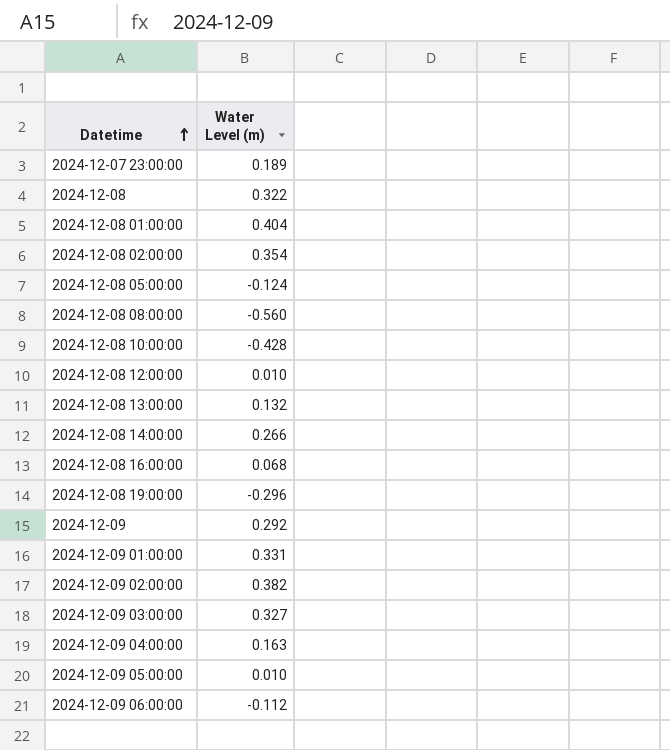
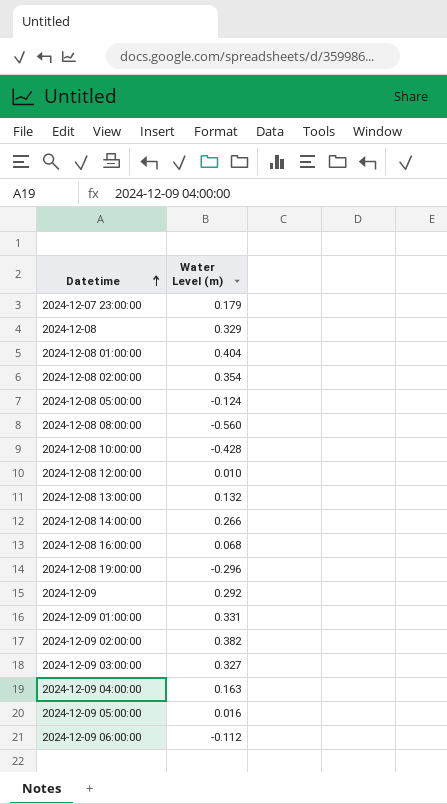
2024-12-07 23:00:00 | Water Level (m): 0.189 -> 0.179
2024-12-08 | Water Level (m): 0.322 -> 0.329
2024-12-09 05:00:00 | Water Level (m): 0.010 -> 0.016

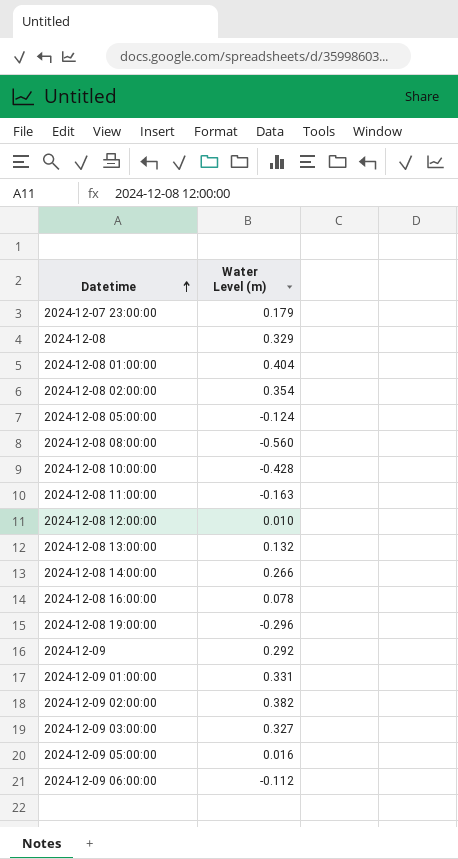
row 2024-12-09 04:00:00: 0.163 -> none
row 2024-12-08 11:00:00: none -> -0.163
2024-12-08 16:00:00 | Water Level (m): 0.068 -> 0.078

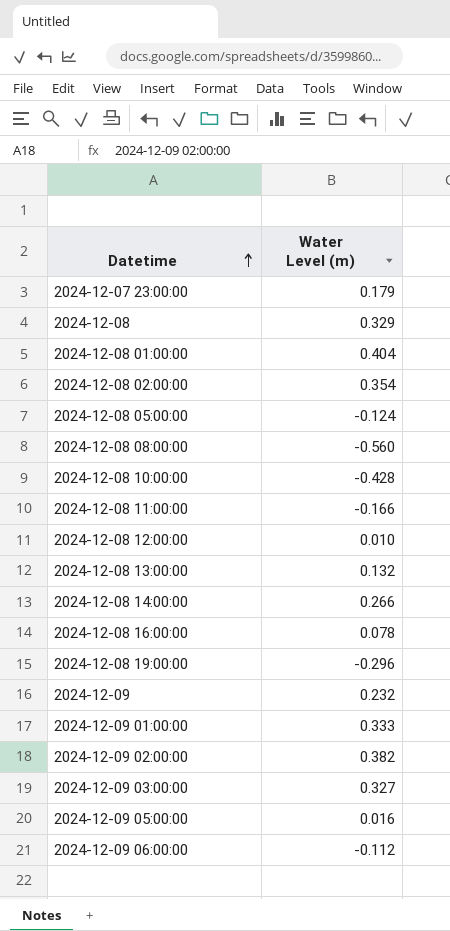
2024-12-08 11:00:00 | Water Level (m): -0.163 -> -0.166
2024-12-09 | Water Level (m): 0.292 -> 0.232
2024-12-09 01:00:00 | Water Level (m): 0.331 -> 0.333

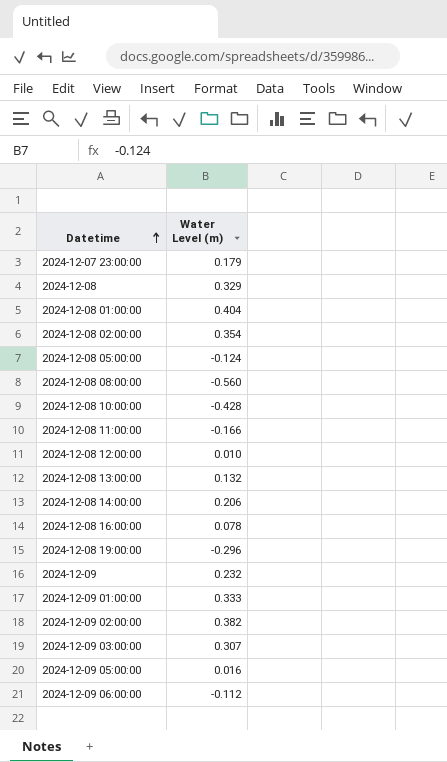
2024-12-08 14:00:00 | Water Level (m): 0.266 -> 0.206
2024-12-09 03:00:00 | Water Level (m): 0.327 -> 0.307

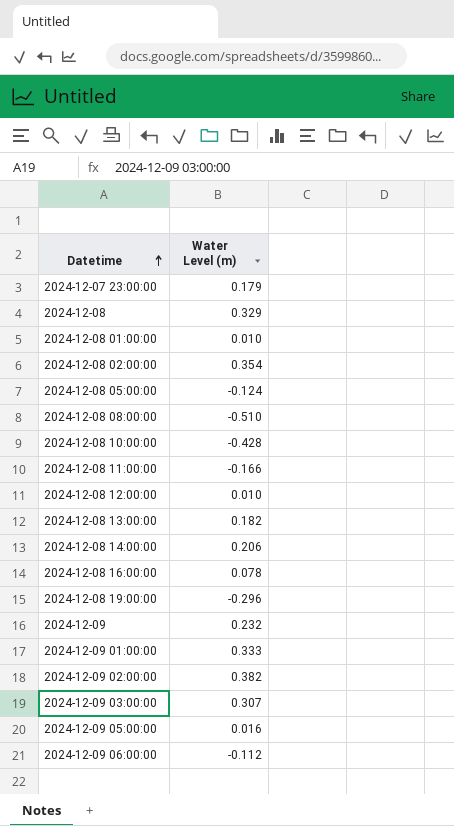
2024-12-08 01:00:00 | Water Level (m): 0.404 -> 0.010
2024-12-08 08:00:00 | Water Level (m): -0.560 -> -0.510
2024-12-08 13:00:00 | Water Level (m): 0.132 -> 0.182

